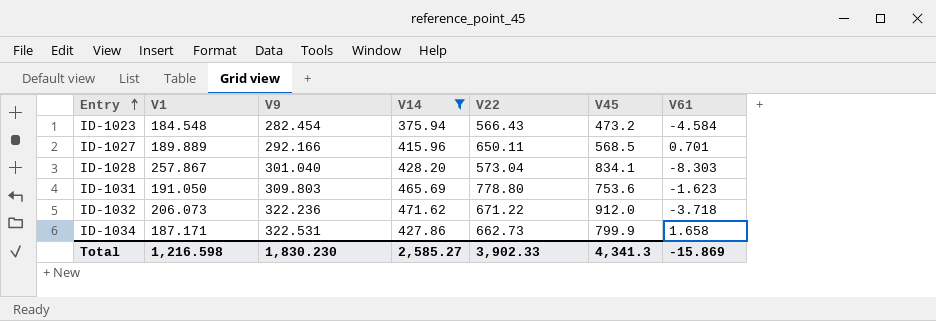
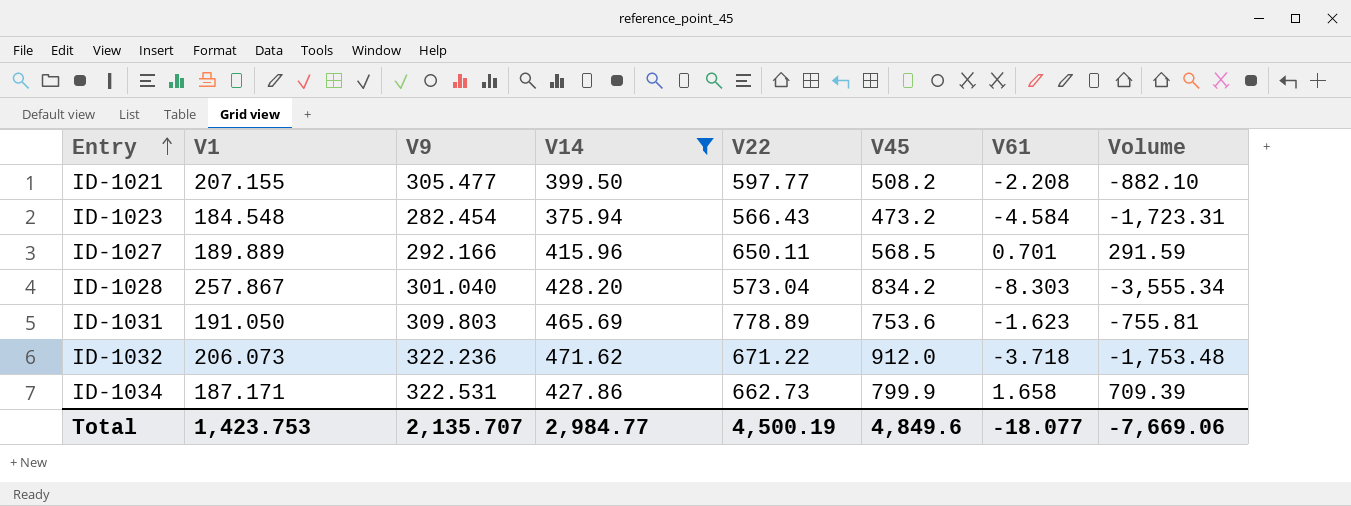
column Volume | formula: none -> [V14] * [V61]
row ID-1021: none -> 207.155 | 305.477 | 399.50 | 597.77 | 508.2 | -2.208 | -882.10
ID-1028 | V45: 834.1 -> 834.2
ID-1031 | V22: 778.80 -> 778.89
Total | V1: 1,216.598 -> 1,423.753
Total | V9: 1,830.230 -> 2,135.707
Total | V14: 2,585.27 -> 2,984.77
Total | V22: 3,902.33 -> 4,500.19
Total | V45: 4,341.3 -> 4,849.6
Total | V61: -15.869 -> -18.077

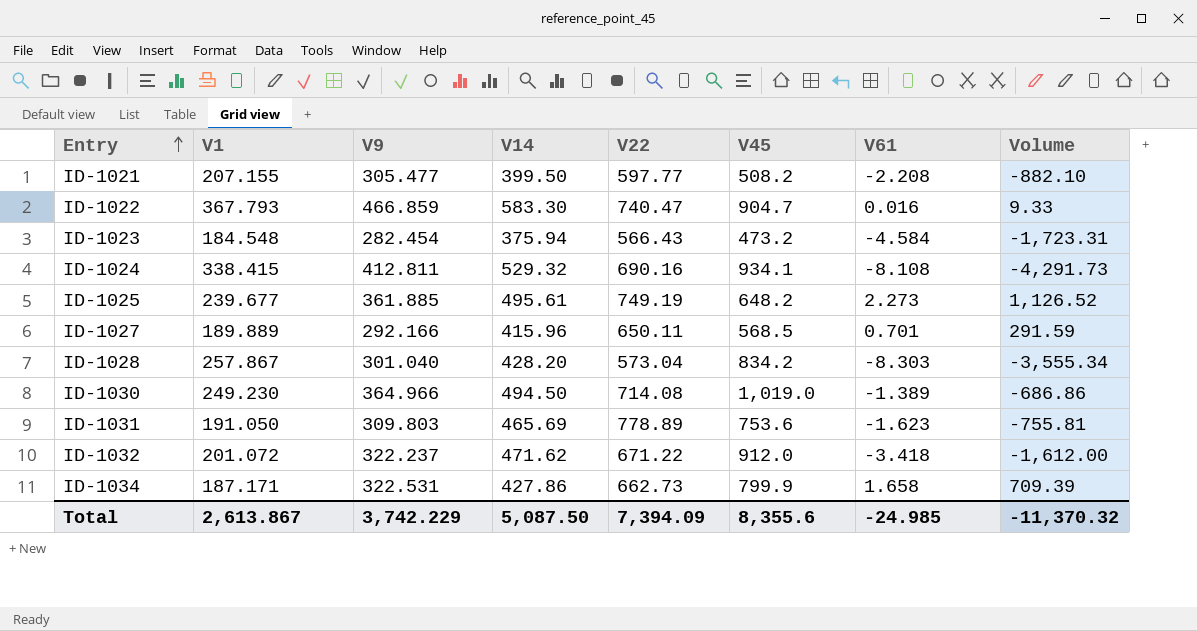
filter: V14 <= 471.62 -> none
ID-1032 | V1: 206.073 -> 201.072
ID-1032 | V9: 322.236 -> 322.237
ID-1032 | V61: -3.718 -> -3.418
ID-1032 | Volume: -1,753.48 -> -1,612.00
Total | V1: 1,423.753 -> 2,613.867
Total | V9: 2,135.707 -> 3,742.229
Total | V14: 2,984.77 -> 5,087.50
Total | V22: 4,500.19 -> 7,394.09
Total | V45: 4,849.6 -> 8,355.6
Total | V61: -18.077 -> -24.985
Total | Volume: -7,669.06 -> -11,370.32

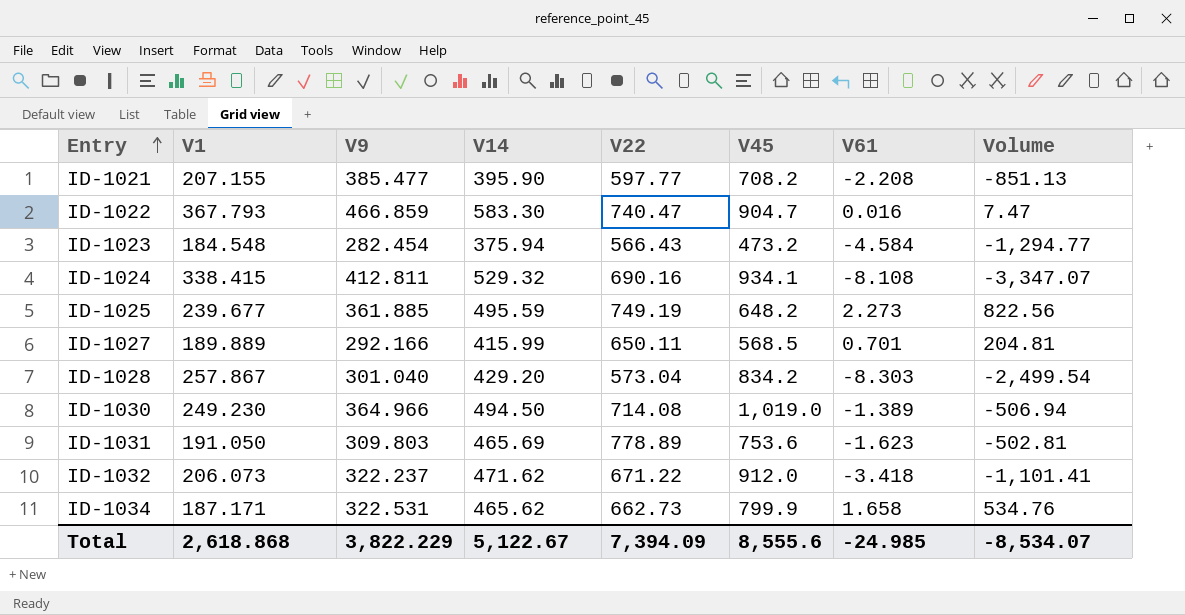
column Volume | formula: [V14] * [V61] -> [V9] * [V61]
ID-1021 | V9: 305.477 -> 385.477
ID-1021 | V14: 399.50 -> 395.90
ID-1021 | V45: 508.2 -> 708.2
ID-1025 | V14: 495.61 -> 495.59
ID-1027 | V14: 415.96 -> 415.99
ID-1028 | V14: 428.20 -> 429.20
ID-1032 | V1: 201.072 -> 206.073
ID-1034 | V14: 427.86 -> 465.62
Total | V1: 2,613.867 -> 2,618.868
Total | V9: 3,742.229 -> 3,822.229
Total | V14: 5,087.50 -> 5,122.67
Total | V45: 8,355.6 -> 8,555.6
Total | Volume: -11,370.32 -> -8,534.07

